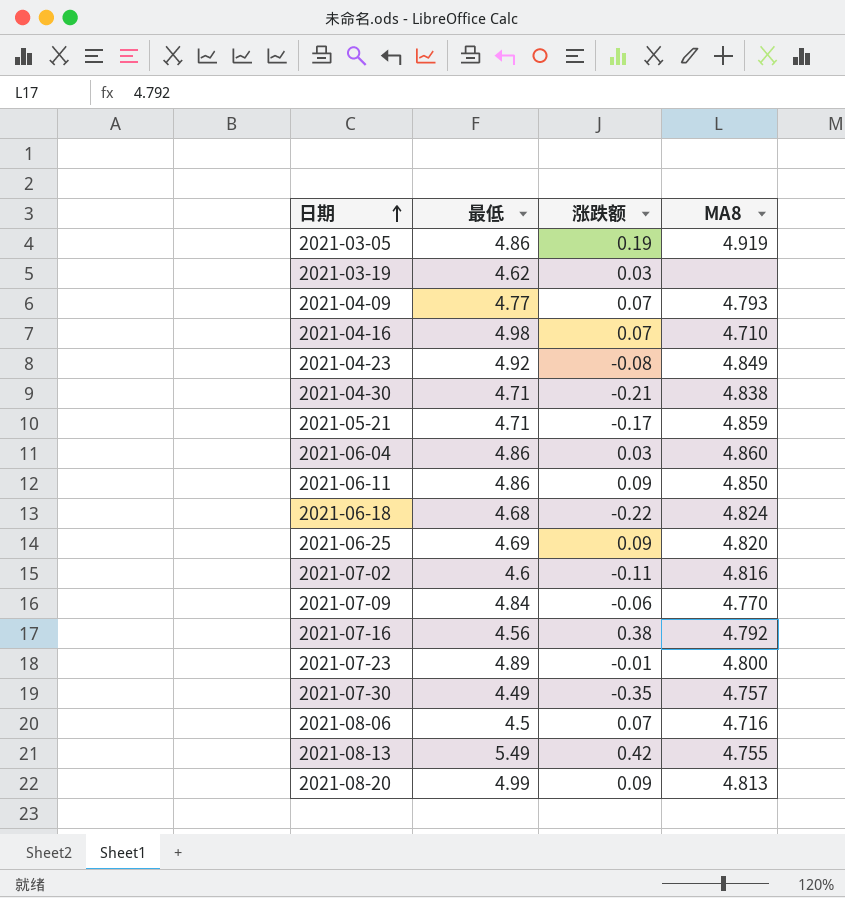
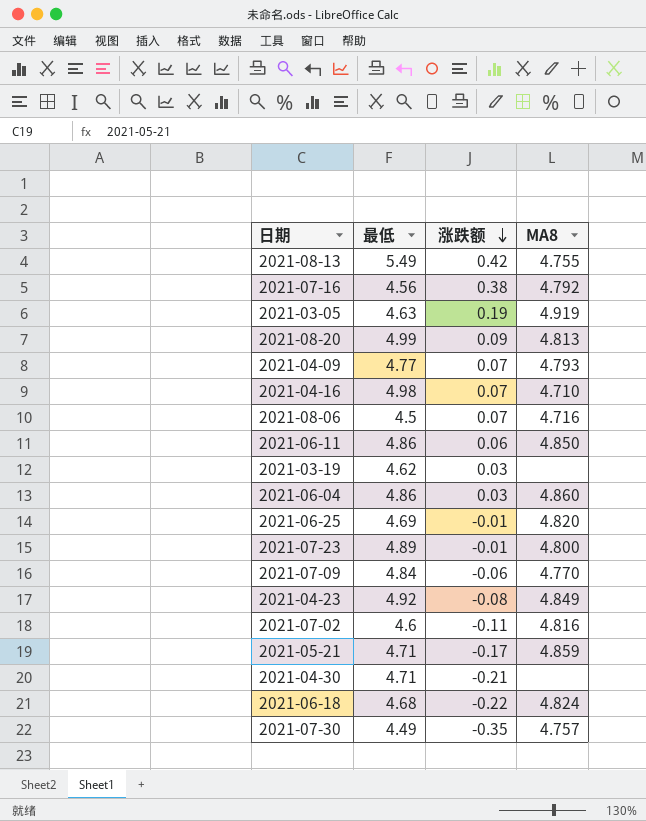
row order: 日期 ascending -> 涨跌额 descending
2021-03-05 | 最低: 4.86 -> 4.63
2021-06-11 | 涨跌额: 0.09 -> 0.06
2021-06-25 | 涨跌额: 0.09 -> -0.01
2021-04-30 | MA8: 4.838 -> none

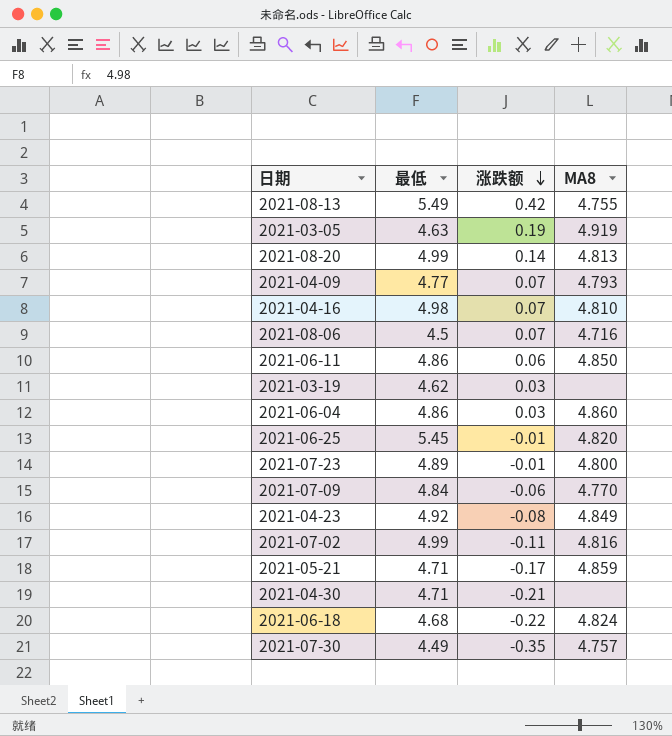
row 2021-07-16: 4.56 | 0.38 | 4.792 -> none
2021-08-20 | 涨跌额: 0.09 -> 0.14
2021-04-16 | MA8: 4.710 -> 4.810
2021-06-25 | 最低: 4.69 -> 5.45
2021-07-02 | 最低: 4.6 -> 4.99

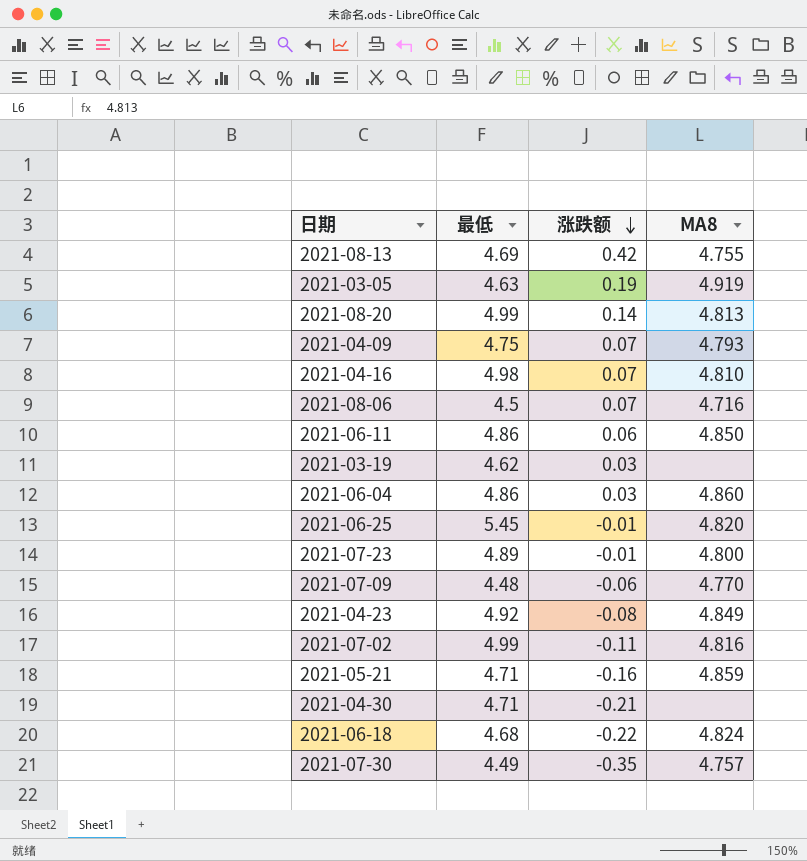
2021-08-13 | 最低: 5.49 -> 4.69
2021-04-09 | 最低: 4.77 -> 4.75
2021-07-09 | 最低: 4.84 -> 4.48
2021-05-21 | 涨跌额: -0.17 -> -0.16

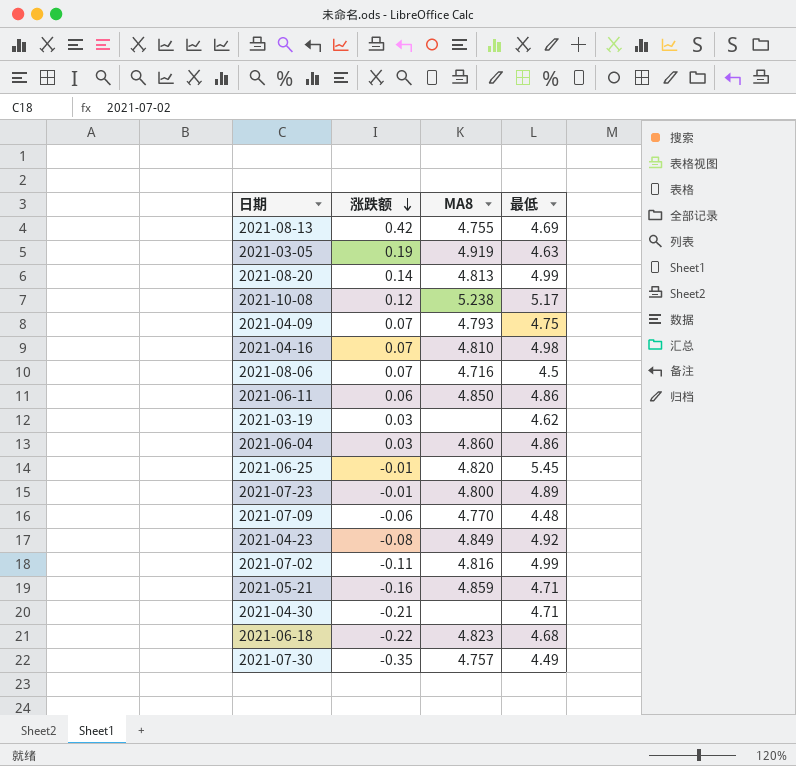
column 最低 | position: 2 -> 4
row 2021-10-08: none -> 0.12 | 5.238 | 5.17
2021-06-18 | MA8: 4.824 -> 4.823

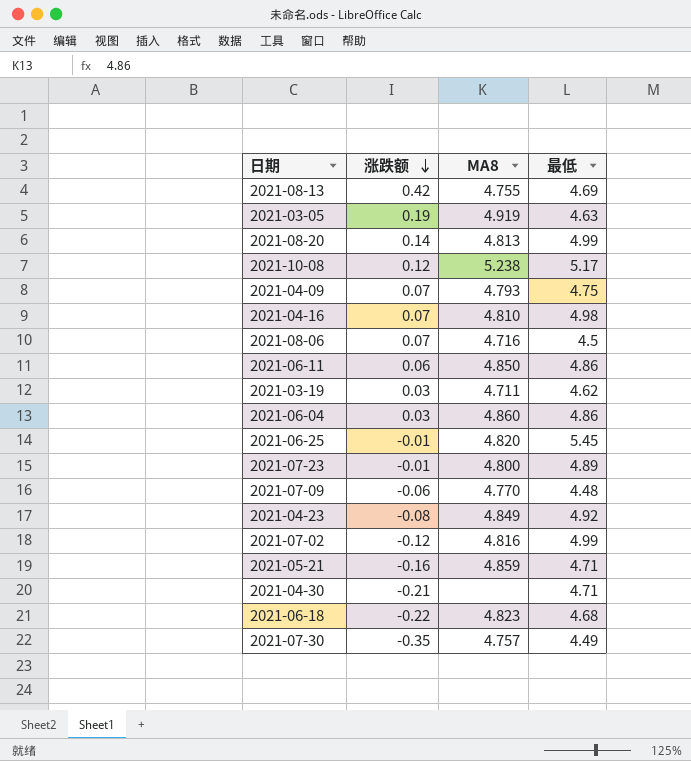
2021-03-19 | MA8: none -> 4.711
2021-07-02 | 涨跌额: -0.11 -> -0.12

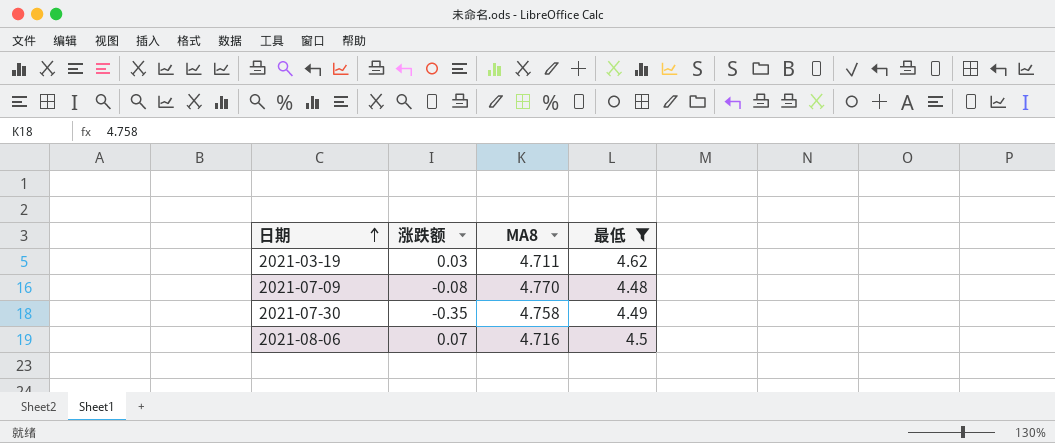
filter: none -> 最低 <= 4.62
row order: 涨跌额 descending -> 日期 ascending
2021-07-09 | 涨跌额: -0.06 -> -0.08
2021-07-30 | MA8: 4.757 -> 4.758

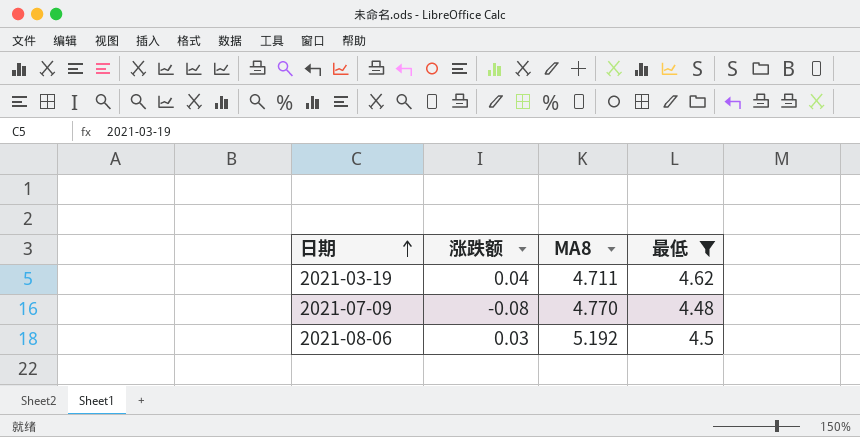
row 2021-07-30: -0.35 | 4.758 | 4.49 -> none
2021-03-19 | 涨跌额: 0.03 -> 0.04
2021-08-06 | 涨跌额: 0.07 -> 0.03
2021-08-06 | MA8: 4.716 -> 5.192

